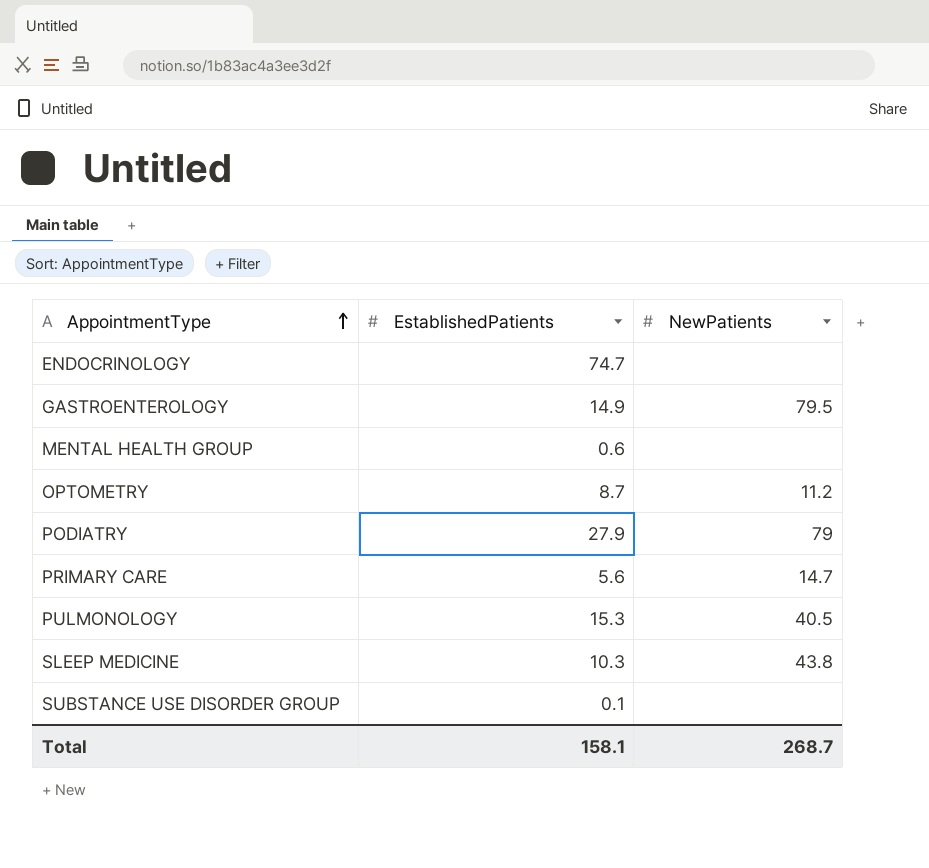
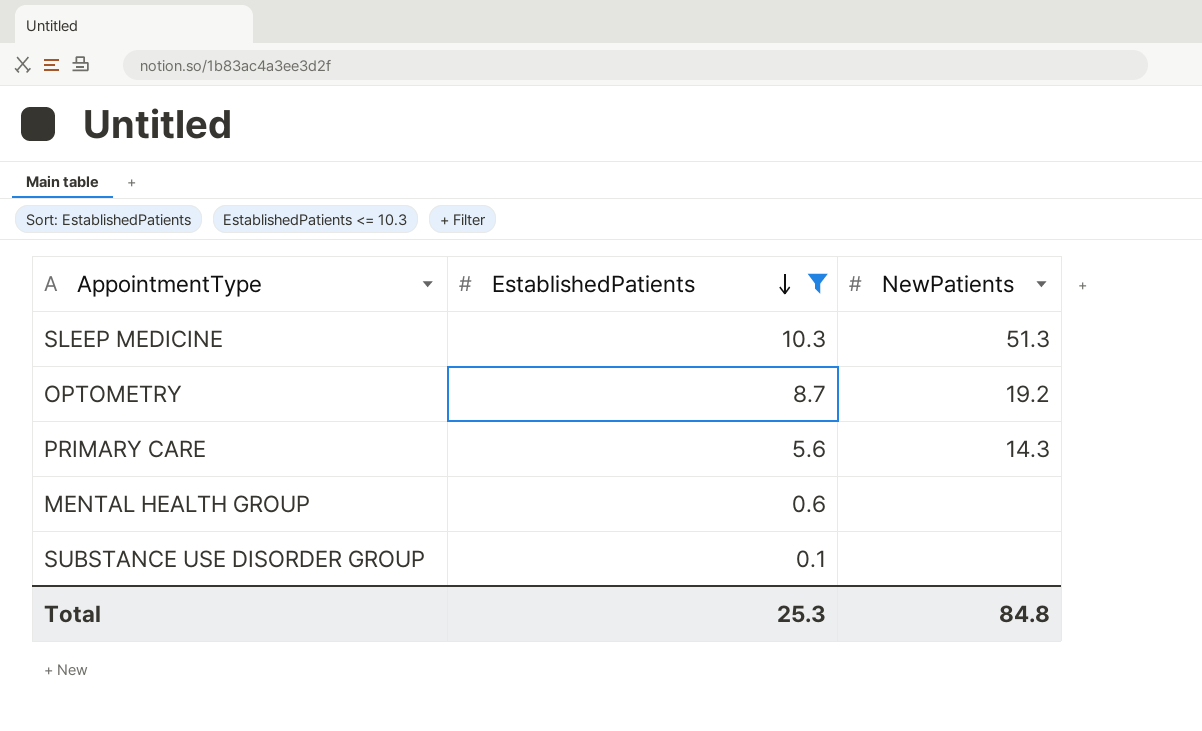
filter: none -> EstablishedPatients <= 10.3
row order: AppointmentType ascending -> EstablishedPatients descending
SLEEP MEDICINE | NewPatients: 43.8 -> 51.3
OPTOMETRY | NewPatients: 11.2 -> 19.2
PRIMARY CARE | NewPatients: 14.7 -> 14.3
Total | EstablishedPatients: 158.1 -> 25.3
Total | NewPatients: 268.7 -> 84.8

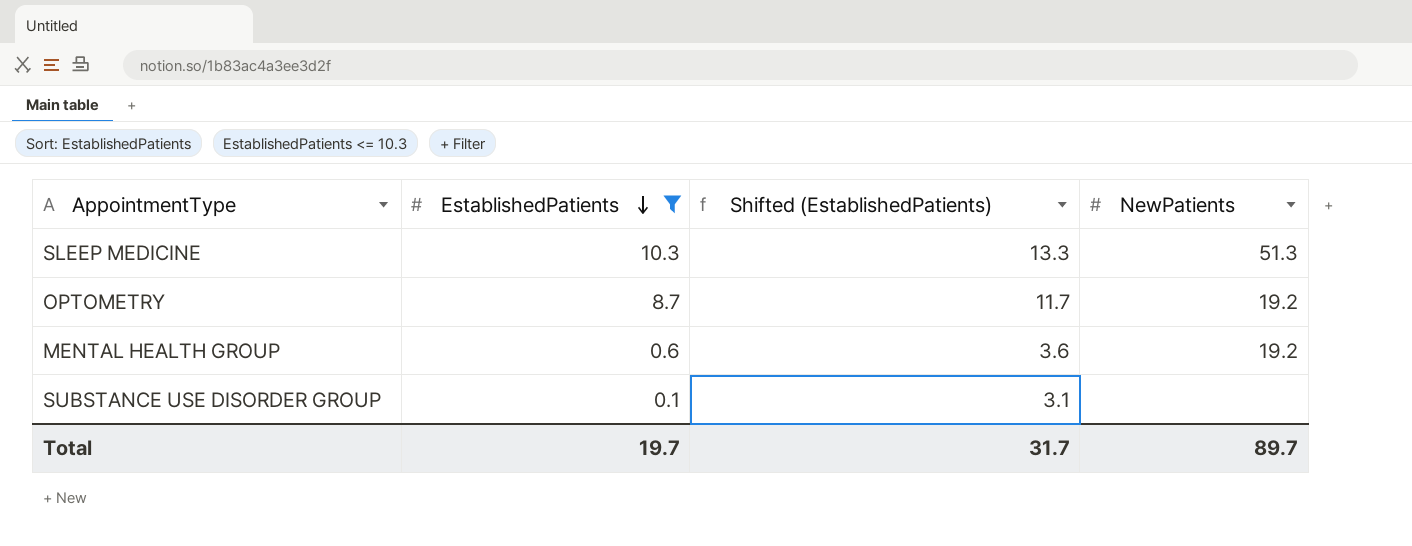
column Shifted (EstablishedPatients) | formula: none -> [EstablishedPatients] + 3
row PRIMARY CARE: 5.6 | 14.3 -> none
MENTAL HEALTH GROUP | NewPatients: none -> 19.2
Total | EstablishedPatients: 25.3 -> 19.7
Total | NewPatients: 84.8 -> 89.7

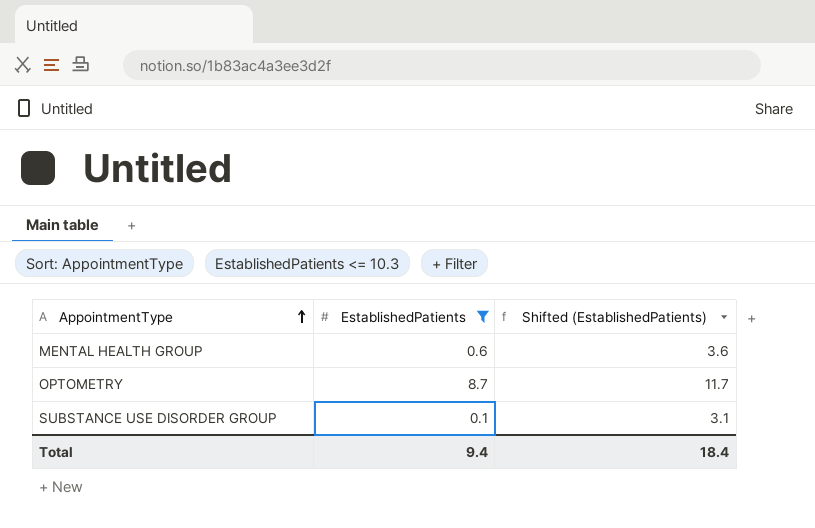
row order: EstablishedPatients descending -> AppointmentType ascending
column NewPatients | position: 4 -> none
row SLEEP MEDICINE: 10.3 | 13.3 | 51.3 -> none
Total | EstablishedPatients: 19.7 -> 9.4
Total | Shifted (EstablishedPatients): 31.7 -> 18.4

